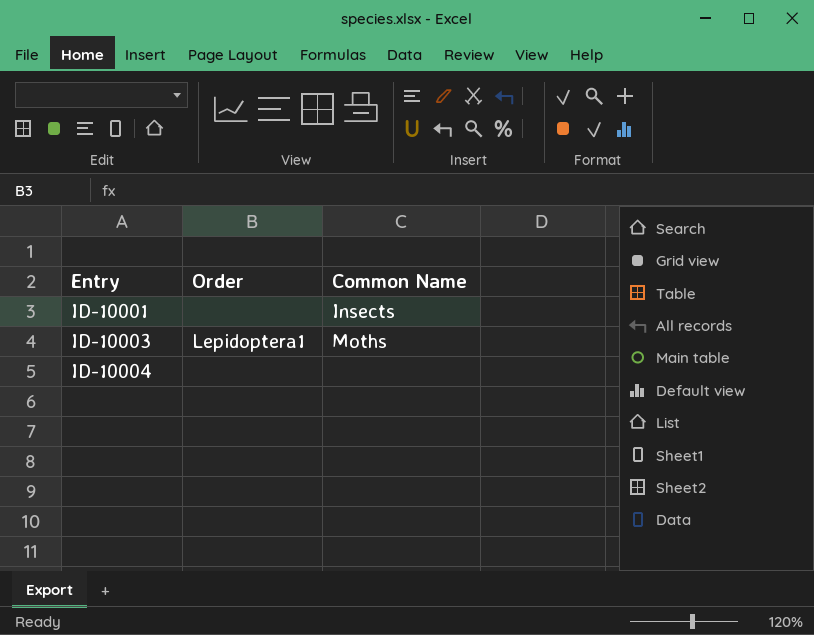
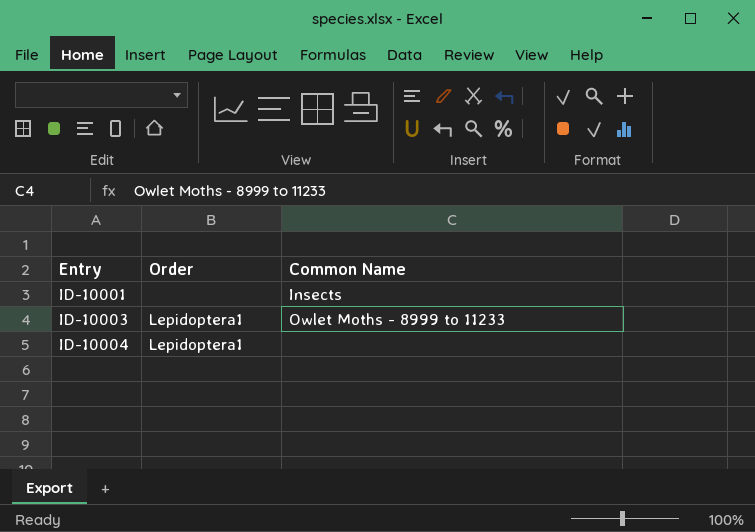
ID-10003 | Common Name: Moths -> Owlet Moths - 8999 to 11233
ID-10004 | Order: none -> Lepidoptera1

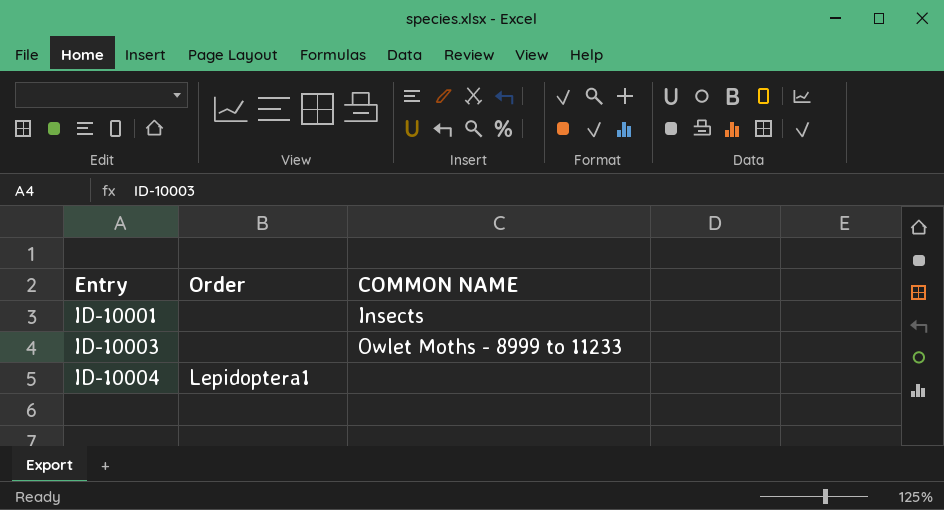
column name: Common Name -> COMMON NAME
ID-10003 | Order: Lepidoptera1 -> none

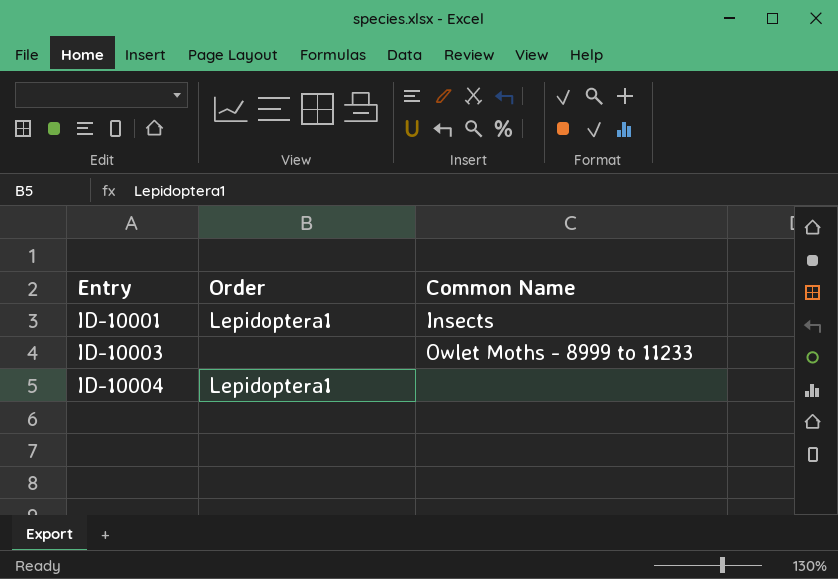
column name: COMMON NAME -> Common Name
ID-10001 | Order: none -> Lepidoptera1

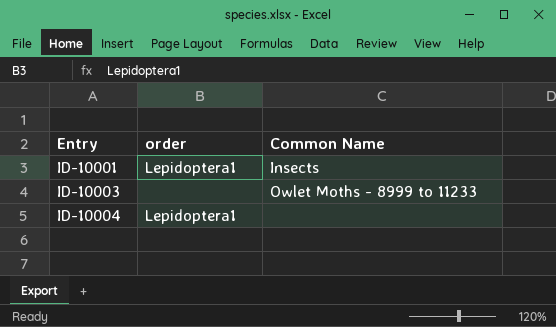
column name: Order -> order

